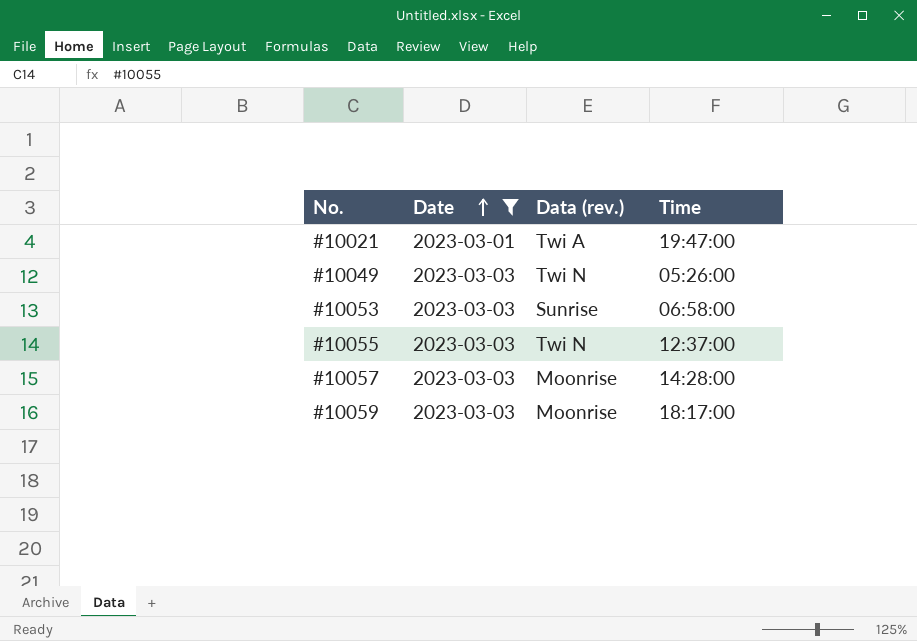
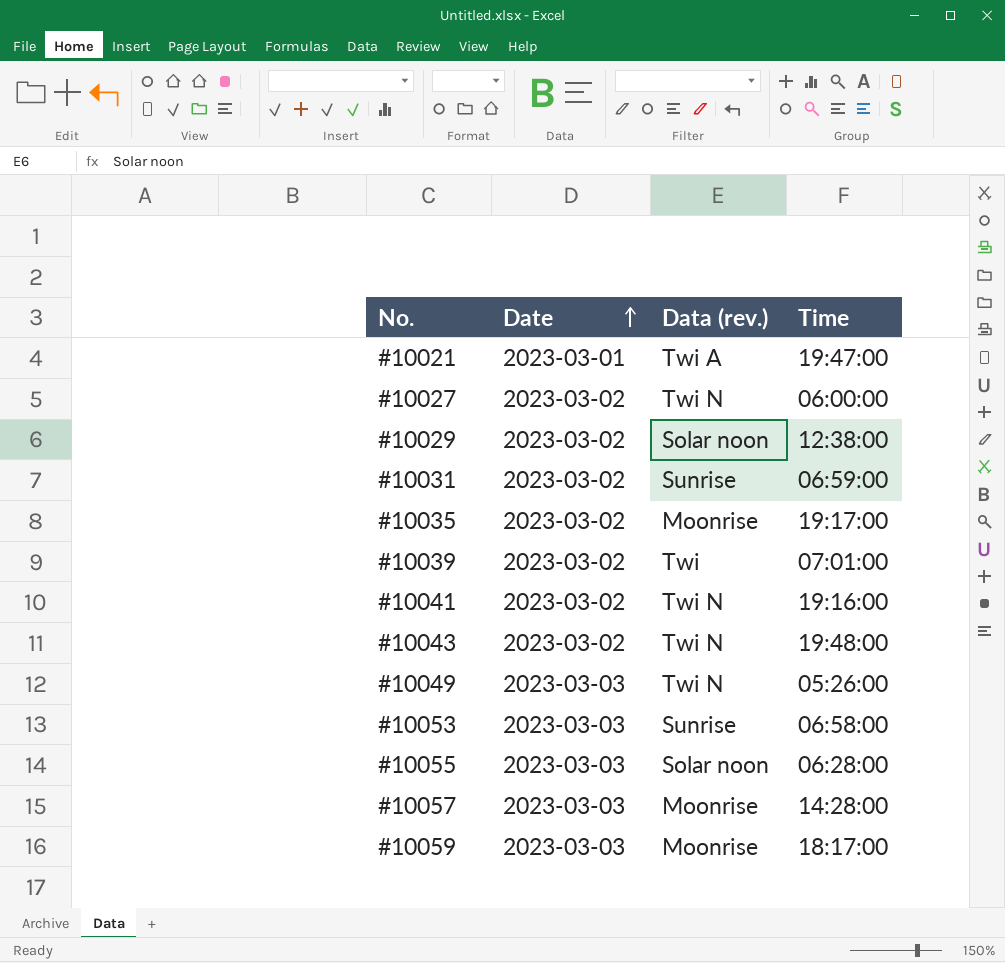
filter: Date != 2023-03-02 -> none
#10055 | Data (rev.): Twi N -> Solar noon
#10055 | Time: 12:37:00 -> 06:28:00

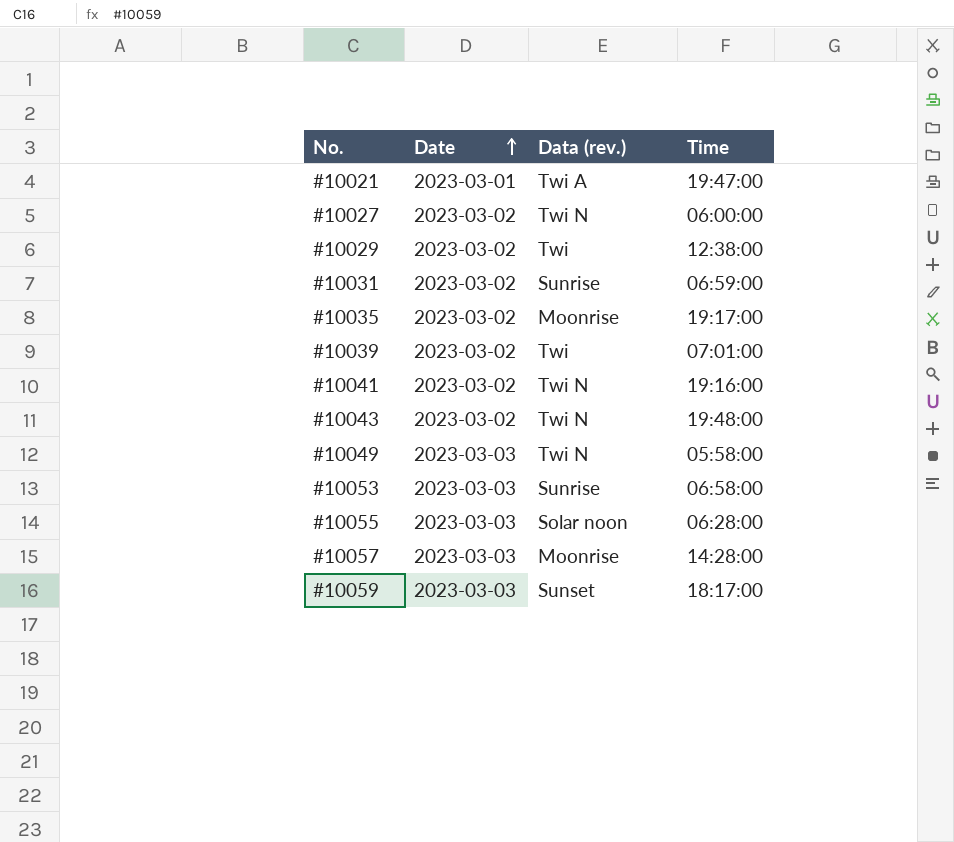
#10029 | Data (rev.): Solar noon -> Twi
#10049 | Time: 05:26:00 -> 05:58:00
#10059 | Data (rev.): Moonrise -> Sunset

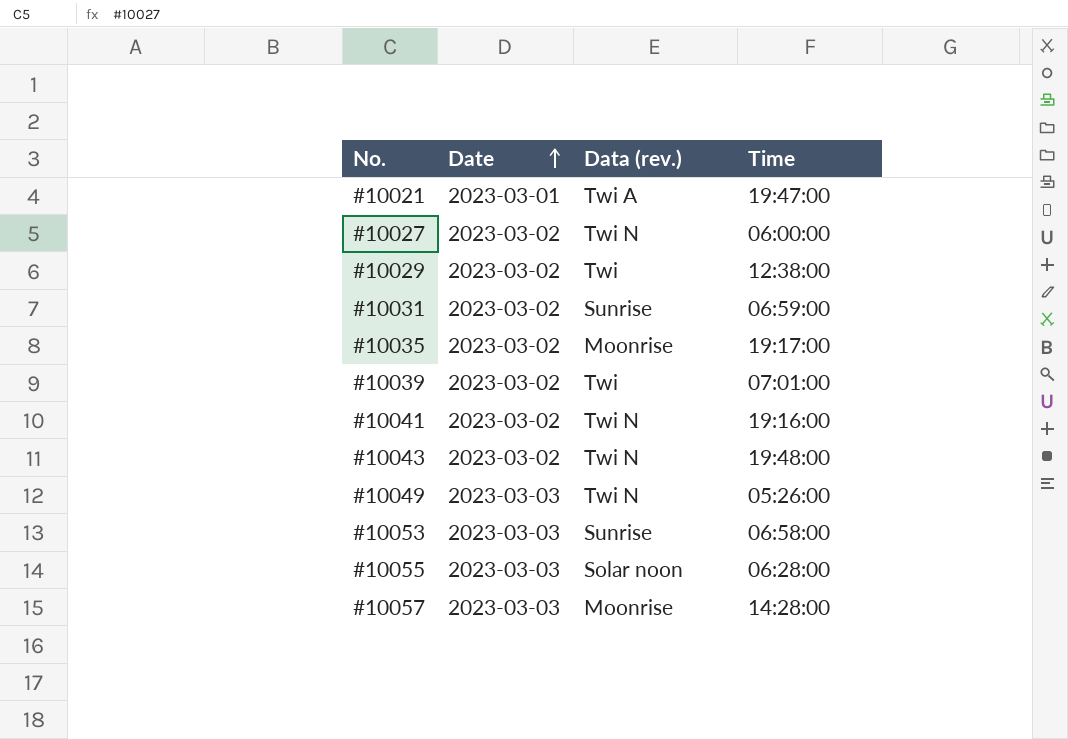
row #10059: 2023-03-03 | Sunset | 18:17:00 -> none
#10049 | Time: 05:58:00 -> 05:26:00

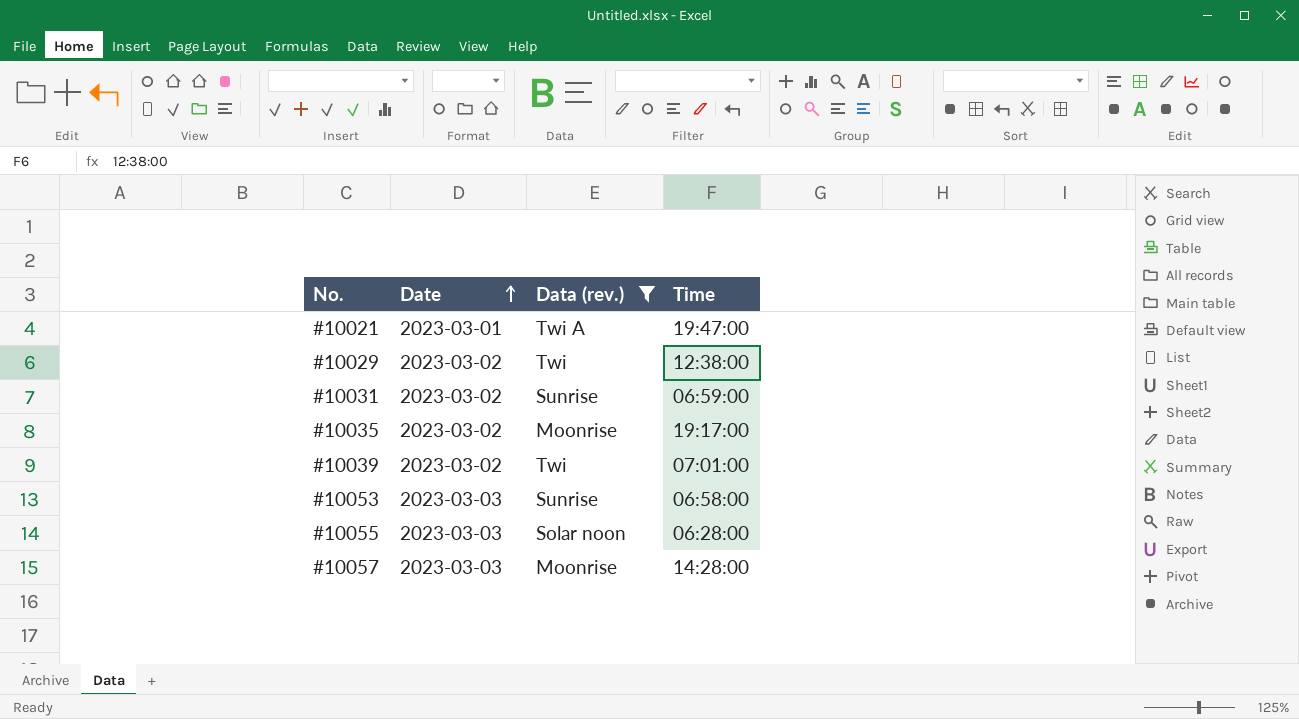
filter: none -> Data (rev.) != Twi N

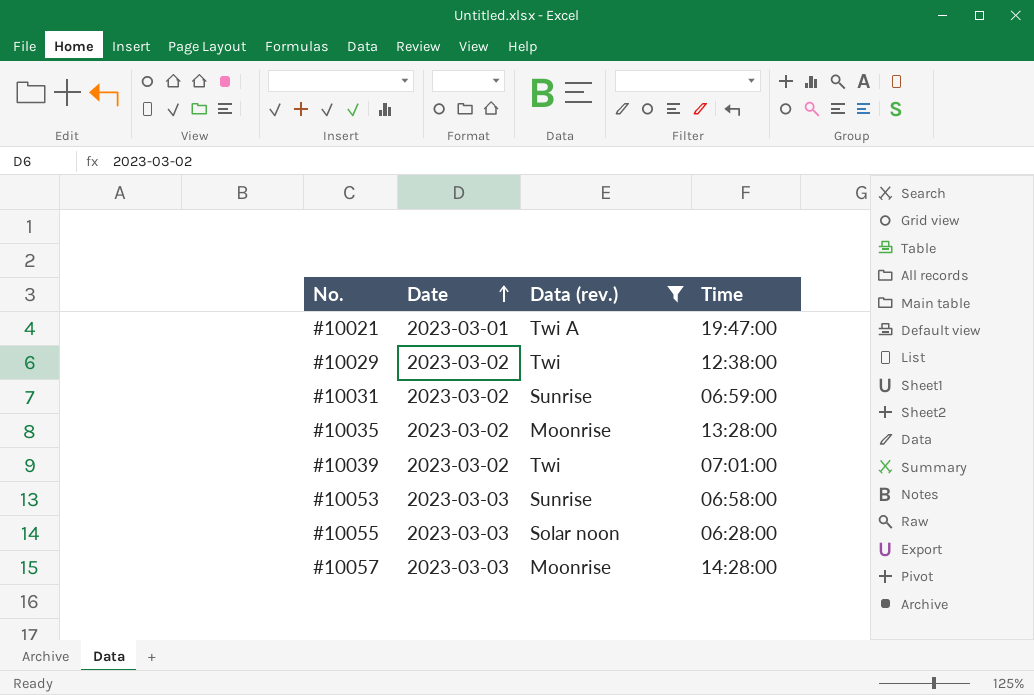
#10035 | Time: 19:17:00 -> 13:28:00

